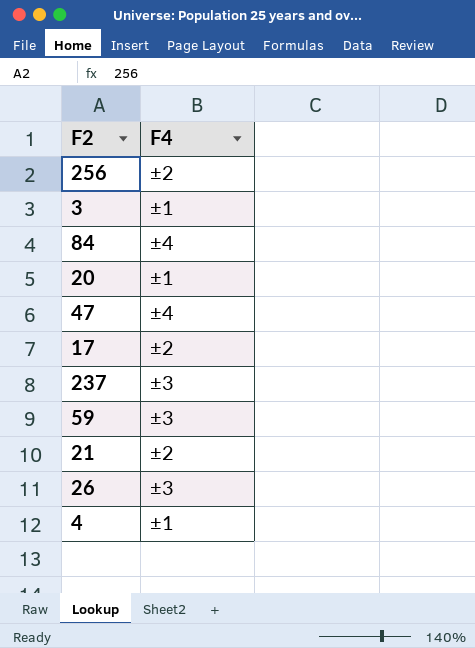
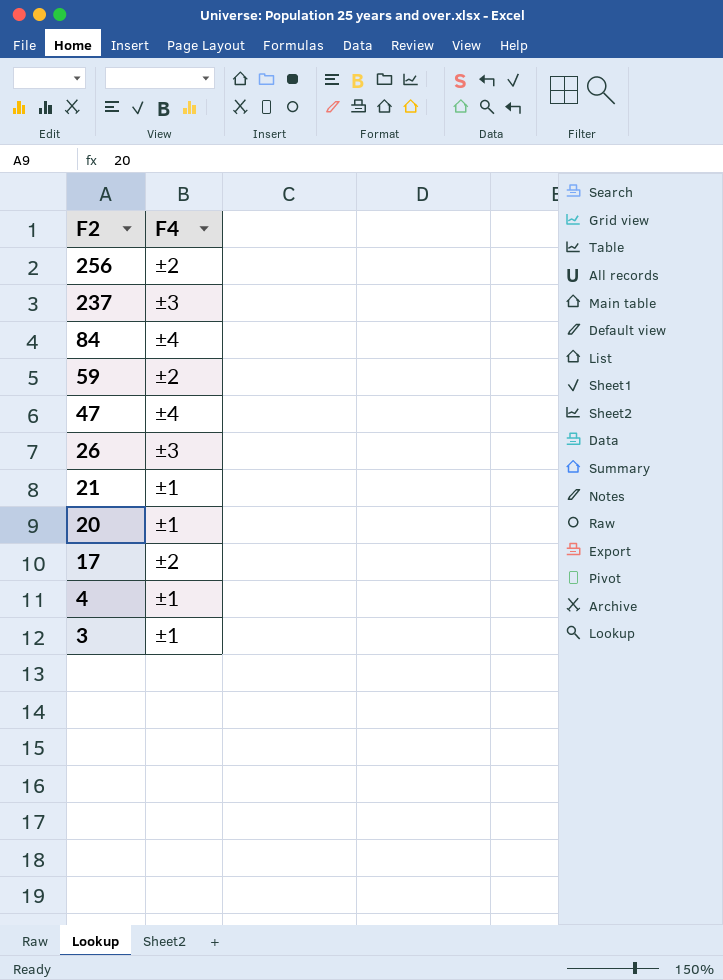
row order: none -> F2 descending
59 | F4: ±3 -> ±2
21 | F4: ±2 -> ±1

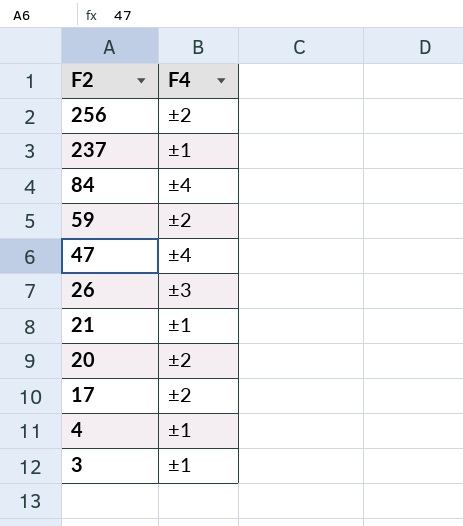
237 | F4: ±3 -> ±1
20 | F4: ±1 -> ±2

